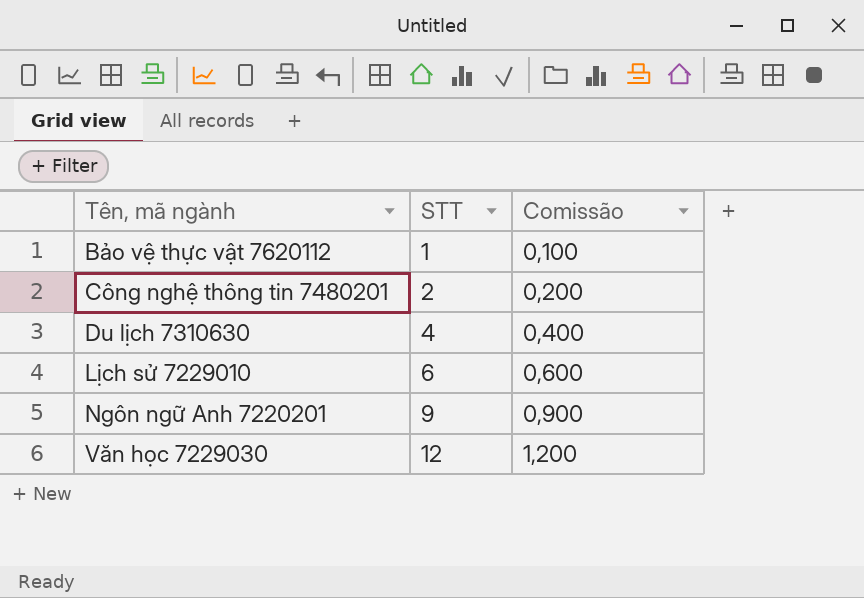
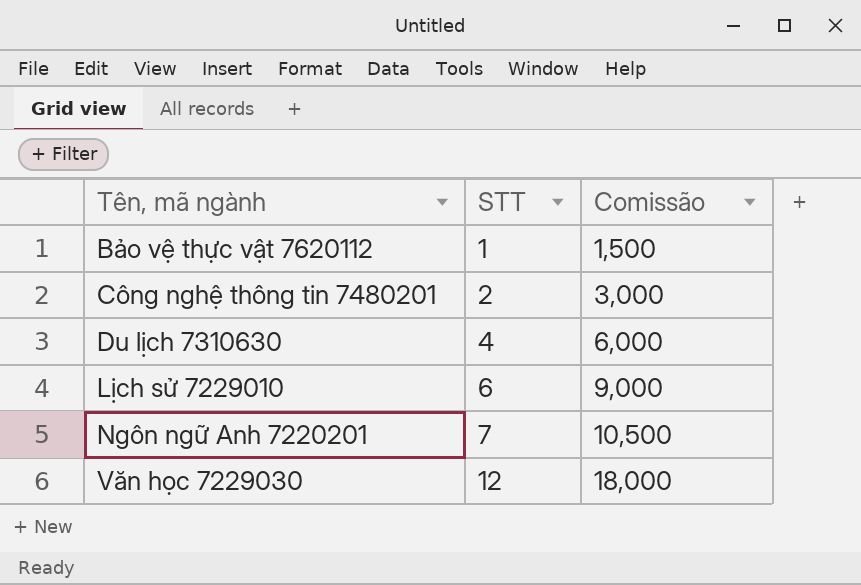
column Comissão | formula: [STT] * 0,1 -> [STT] * 1,5
Ngôn ngữ Anh 7220201 | STT: 9 -> 7

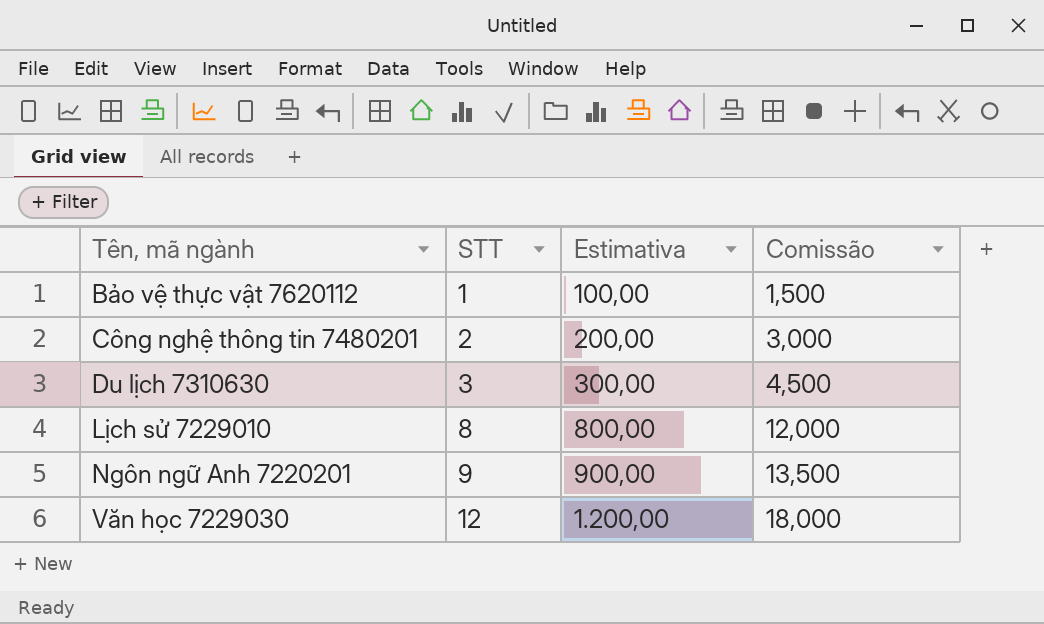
column Estimativa | formula: none -> [STT] * 100
Du lịch 7310630 | STT: 4 -> 3
Du lịch 7310630 | Comissão: 6,000 -> 4,500
Lịch sử 7229010 | STT: 6 -> 8
Lịch sử 7229010 | Comissão: 9,000 -> 12,000
Ngôn ngữ Anh 7220201 | STT: 7 -> 9
Ngôn ngữ Anh 7220201 | Comissão: 10,500 -> 13,500

